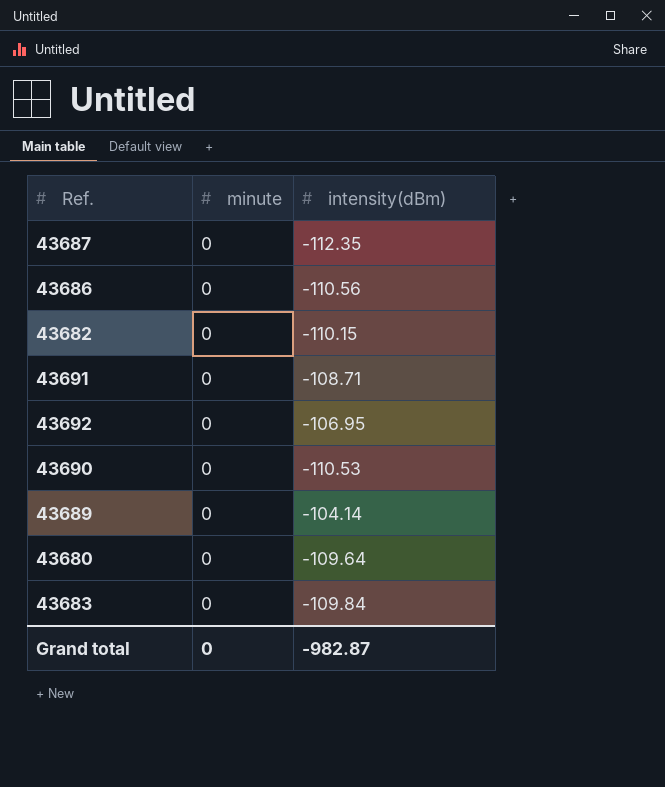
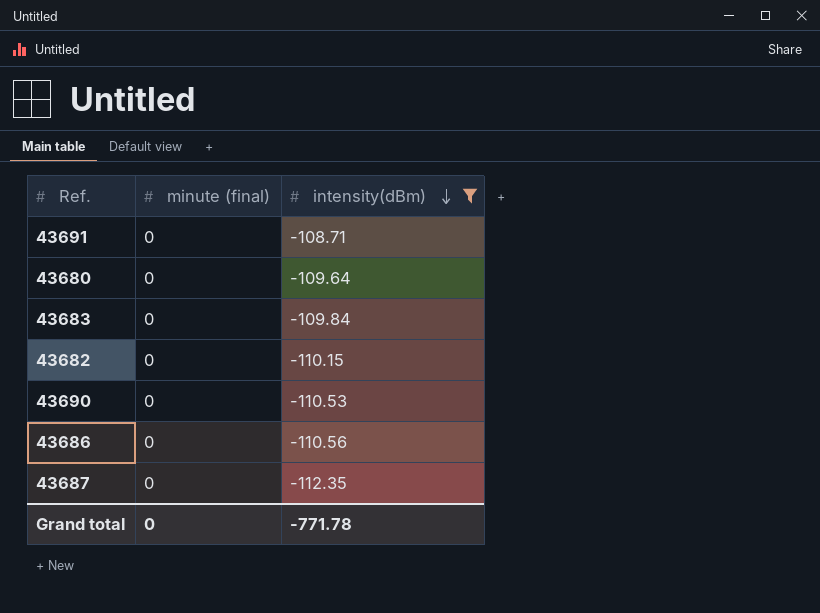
filter: none -> intensity(dBm) <= -108.71
row order: none -> intensity(dBm) descending
column name: minute -> minute (final)
Grand total | intensity(dBm): -982.87 -> -771.78

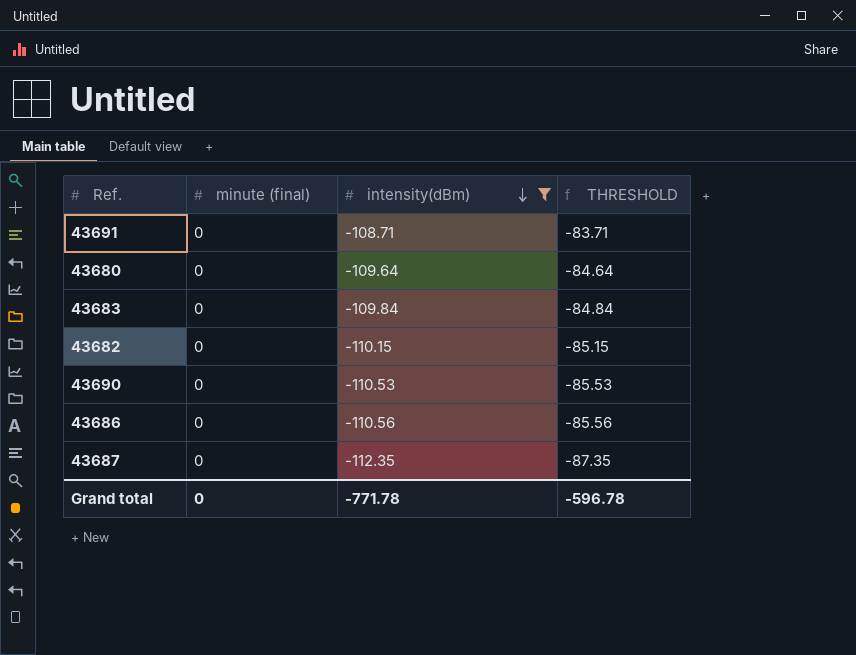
column THRESHOLD | formula: none -> [intensity(dBm)] + 25

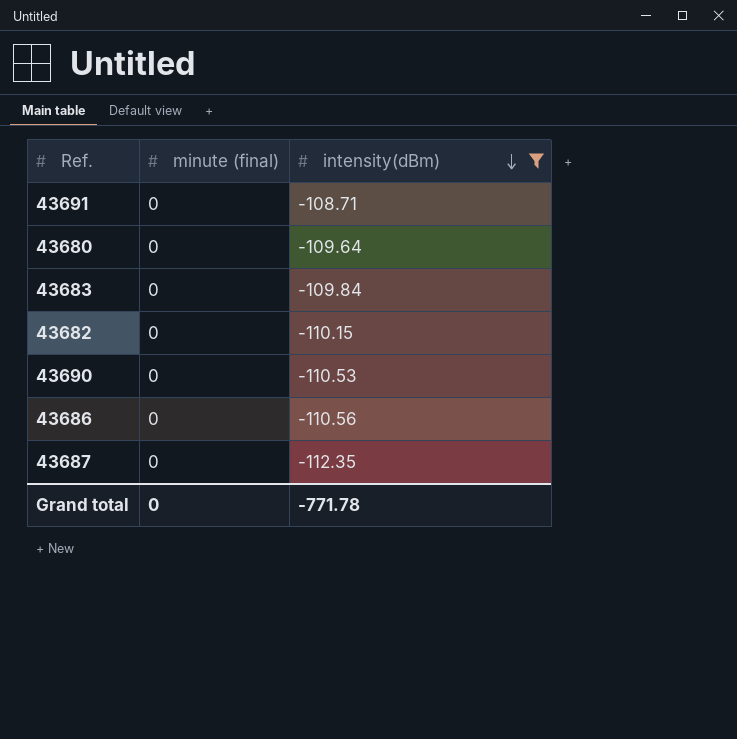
column THRESHOLD | formula: [intensity(dBm)] + 25 -> none

